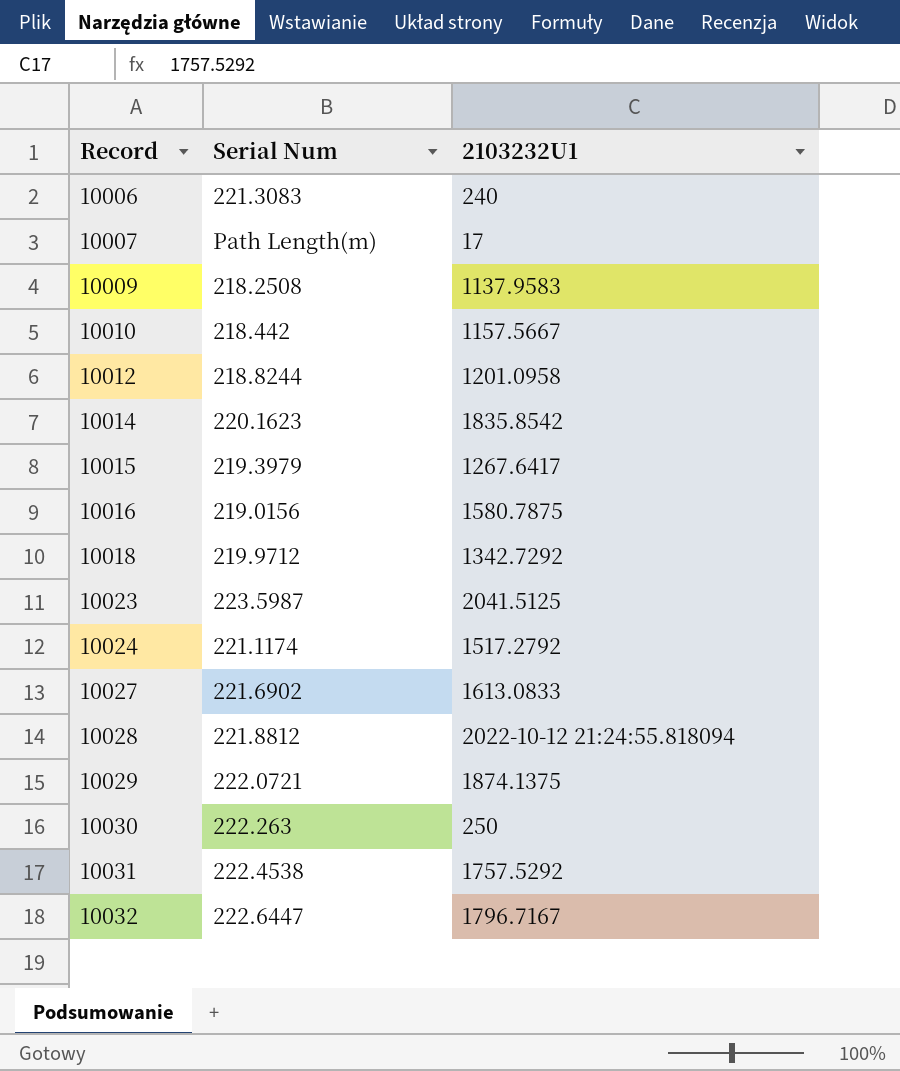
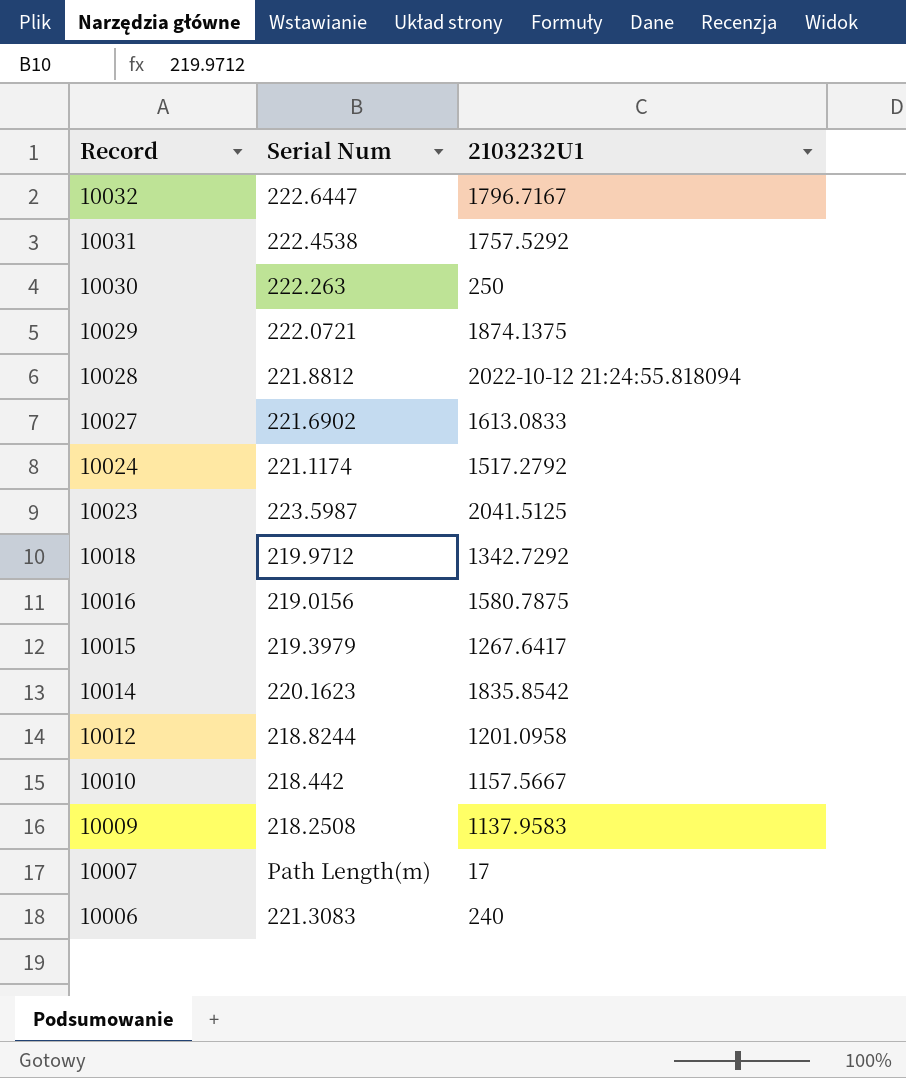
row order: Record ascending -> Record descending

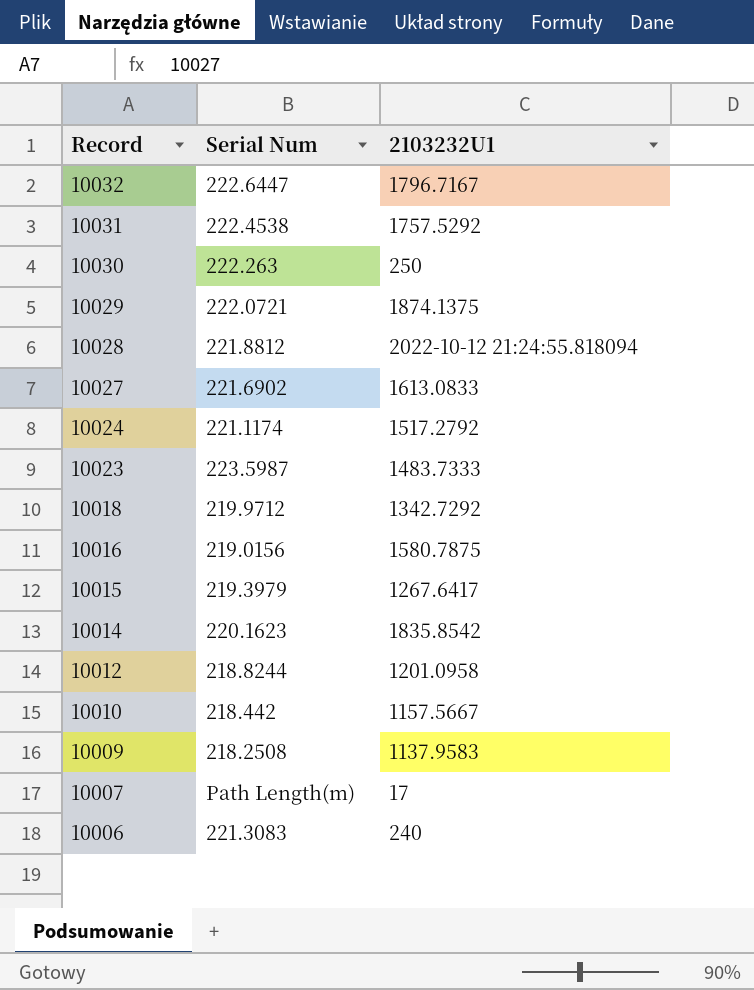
10023 | 2103232U1: 2041.5125 -> 1483.7333

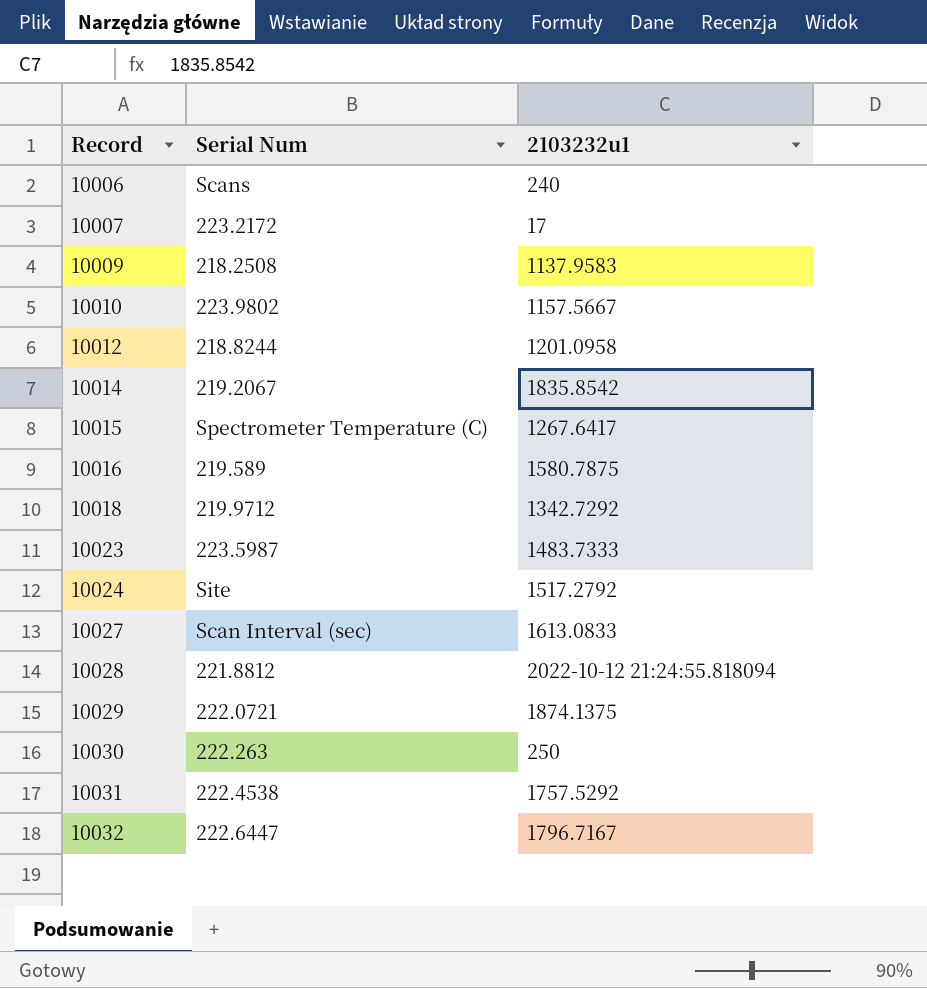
row order: Record descending -> Record ascending
column name: 2103232U1 -> 2103232u1
10006 | Serial Num: 221.3083 -> Scans
10007 | Serial Num: Path Length(m) -> 223.2172
10010 | Serial Num: 218.442 -> 223.9802
10014 | Serial Num: 220.1623 -> 219.2067
10015 | Serial Num: 219.3979 -> Spectrometer Temperature (C)
10016 | Serial Num: 219.0156 -> 219.589
10024 | Serial Num: 221.1174 -> Site
10027 | Serial Num: 221.6902 -> Scan Interval (sec)

